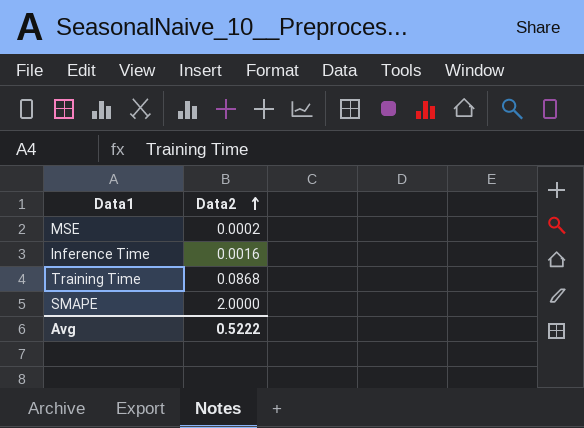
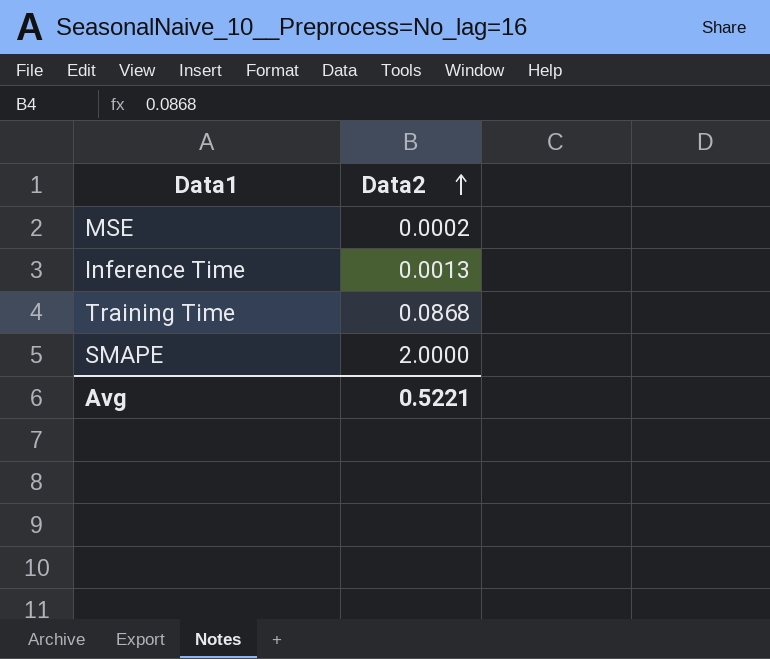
Inference Time | Data2: 0.0016 -> 0.0013
Avg | Data2: 0.5222 -> 0.5221

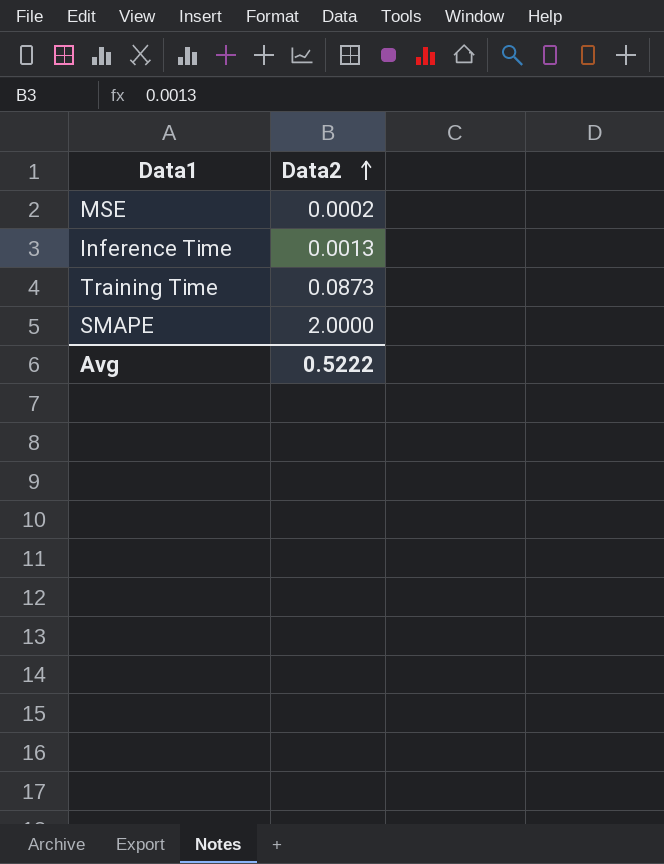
Training Time | Data2: 0.0868 -> 0.0873
Avg | Data2: 0.5221 -> 0.5222

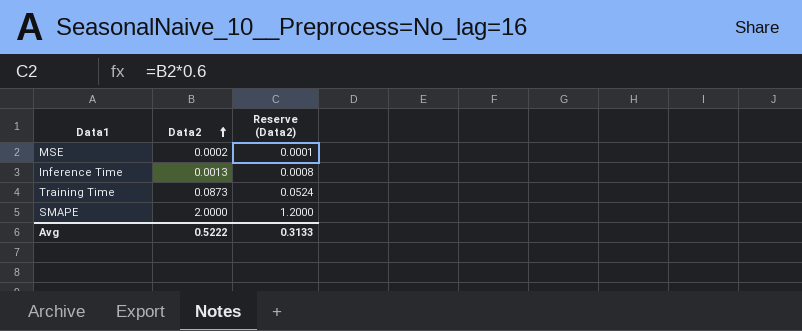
column Reserve (Data2) | formula: none -> [Data2] * 0.6

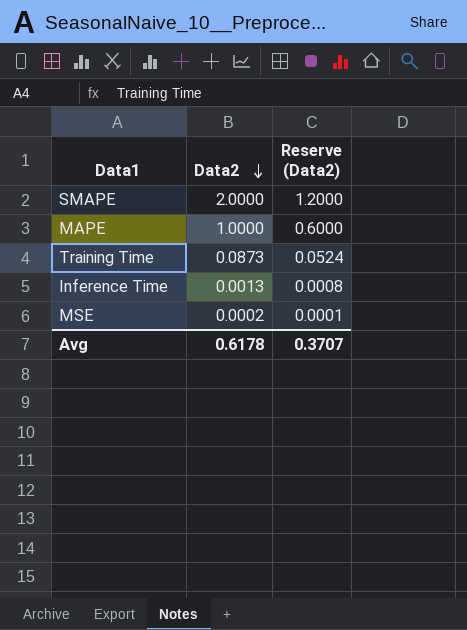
row order: Data2 ascending -> Data2 descending
row MAPE: none -> 1.0000 | 0.6000
Avg | Data2: 0.5222 -> 0.6178
Avg | Reserve (Data2): 0.3133 -> 0.3707

